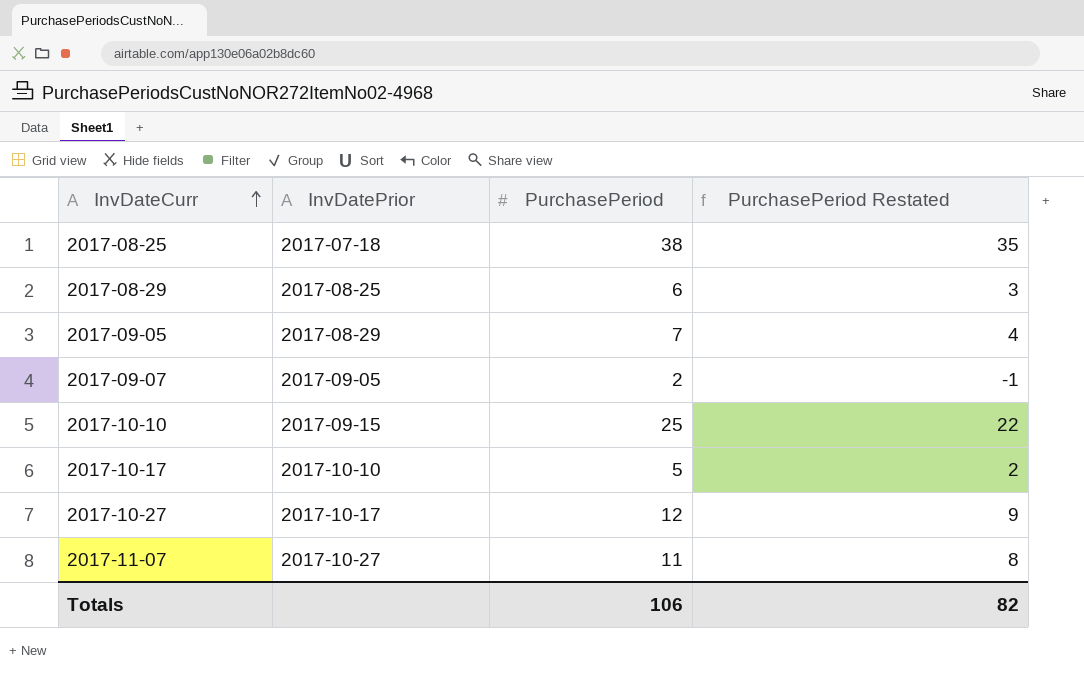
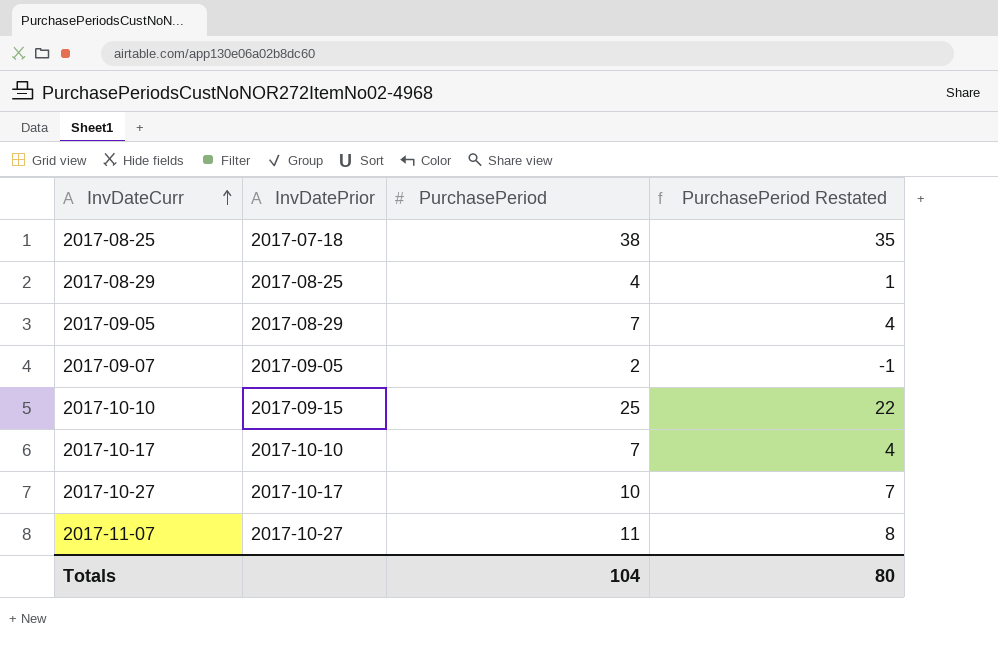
2017-08-29 | PurchasePeriod: 6 -> 4
2017-08-29 | PurchasePeriod Restated: 3 -> 1
2017-10-17 | PurchasePeriod: 5 -> 7
2017-10-17 | PurchasePeriod Restated: 2 -> 4
2017-10-27 | PurchasePeriod: 12 -> 10
2017-10-27 | PurchasePeriod Restated: 9 -> 7
Totals | PurchasePeriod: 106 -> 104
Totals | PurchasePeriod Restated: 82 -> 80

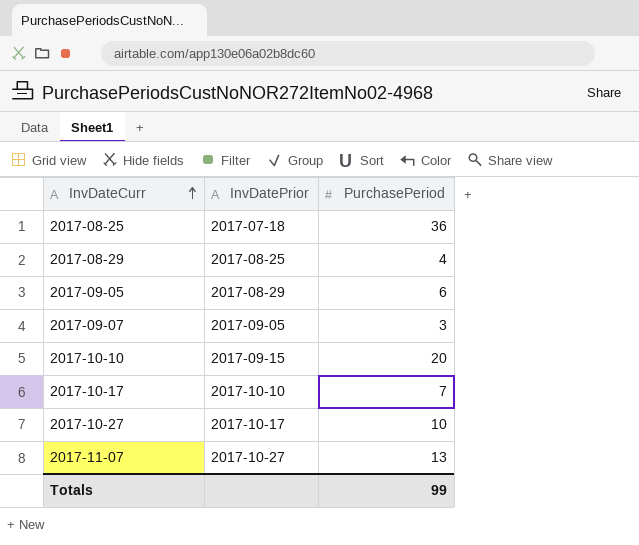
column PurchasePeriod Restated | formula: [PurchasePeriod] - 3 -> none
2017-08-25 | PurchasePeriod: 38 -> 36
2017-09-05 | PurchasePeriod: 7 -> 6
2017-09-07 | PurchasePeriod: 2 -> 3
2017-10-10 | PurchasePeriod: 25 -> 20
2017-11-07 | PurchasePeriod: 11 -> 13
Totals | PurchasePeriod: 104 -> 99

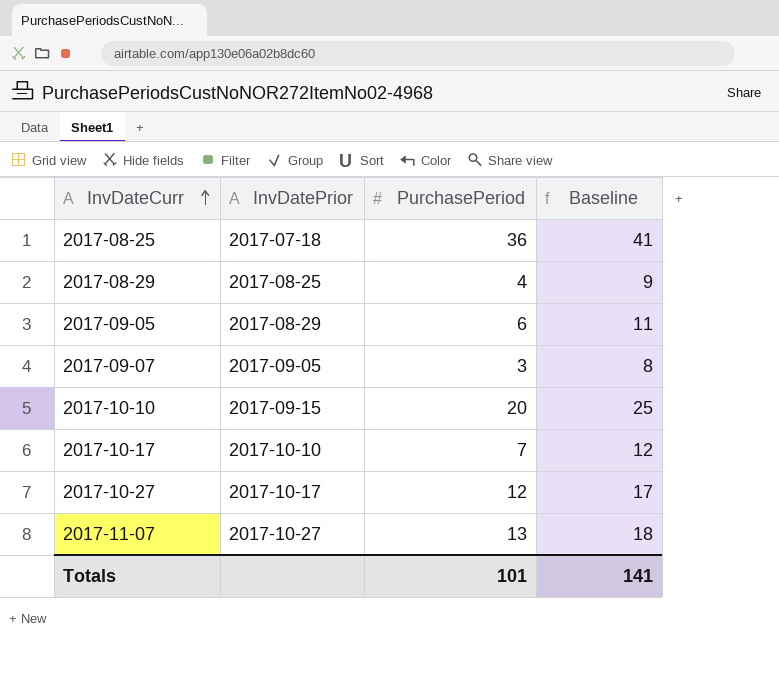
column Baseline | formula: none -> [PurchasePeriod] + 5
2017-10-27 | PurchasePeriod: 10 -> 12
Totals | PurchasePeriod: 99 -> 101

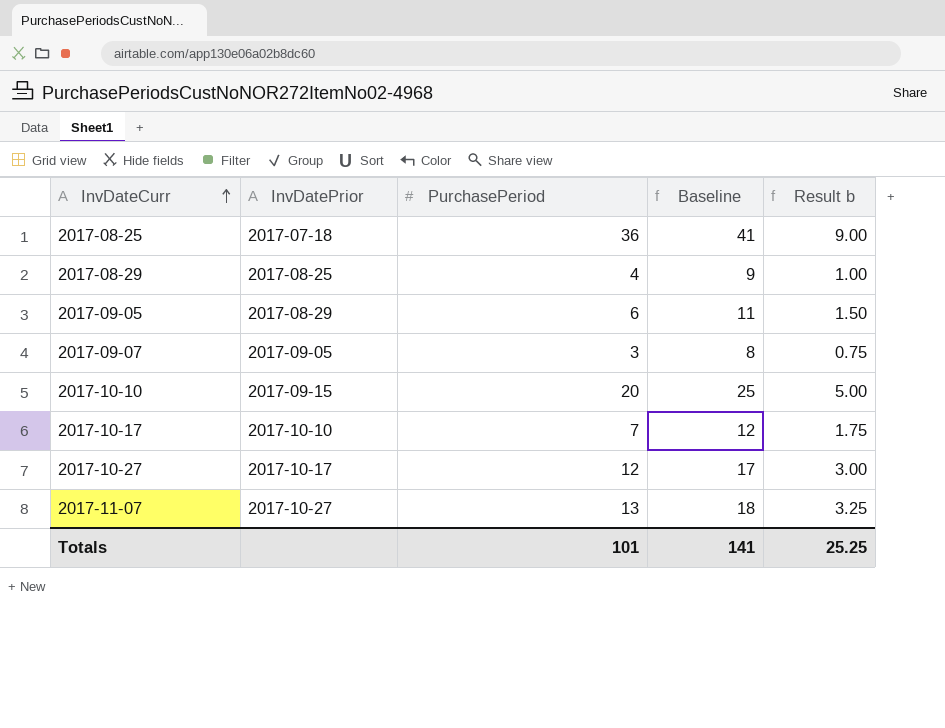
column Result b | formula: none -> [PurchasePeriod] * 0.25

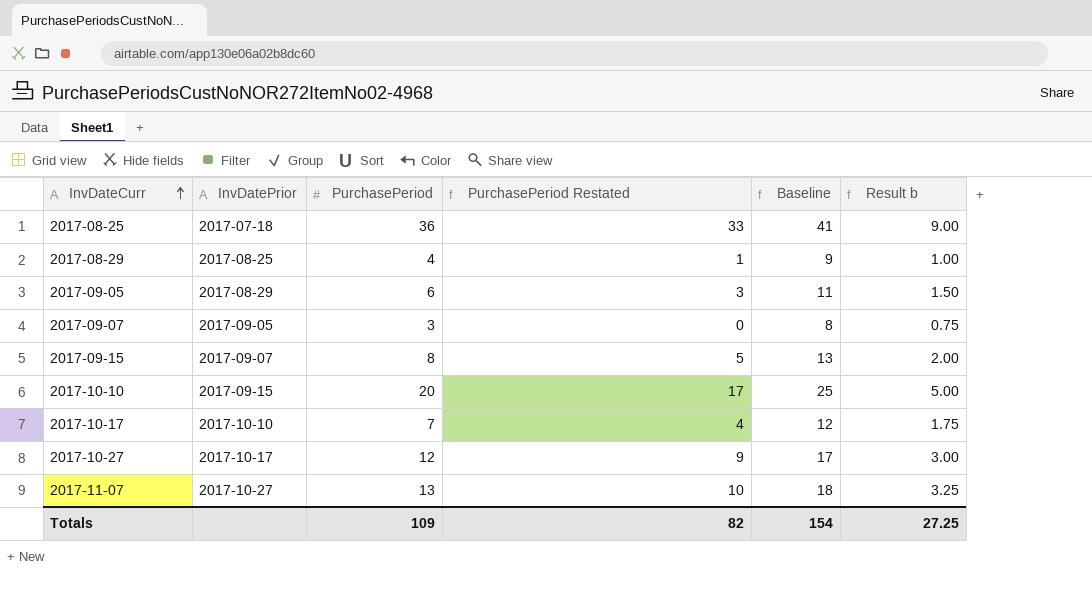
column PurchasePeriod Restated | formula: none -> [PurchasePeriod] - 3
row 2017-09-15: none -> 2017-09-07 | 8 | 5 | 13 | 2.00
Totals | PurchasePeriod: 101 -> 109
Totals | Baseline: 141 -> 154
Totals | Result b: 25.25 -> 27.25

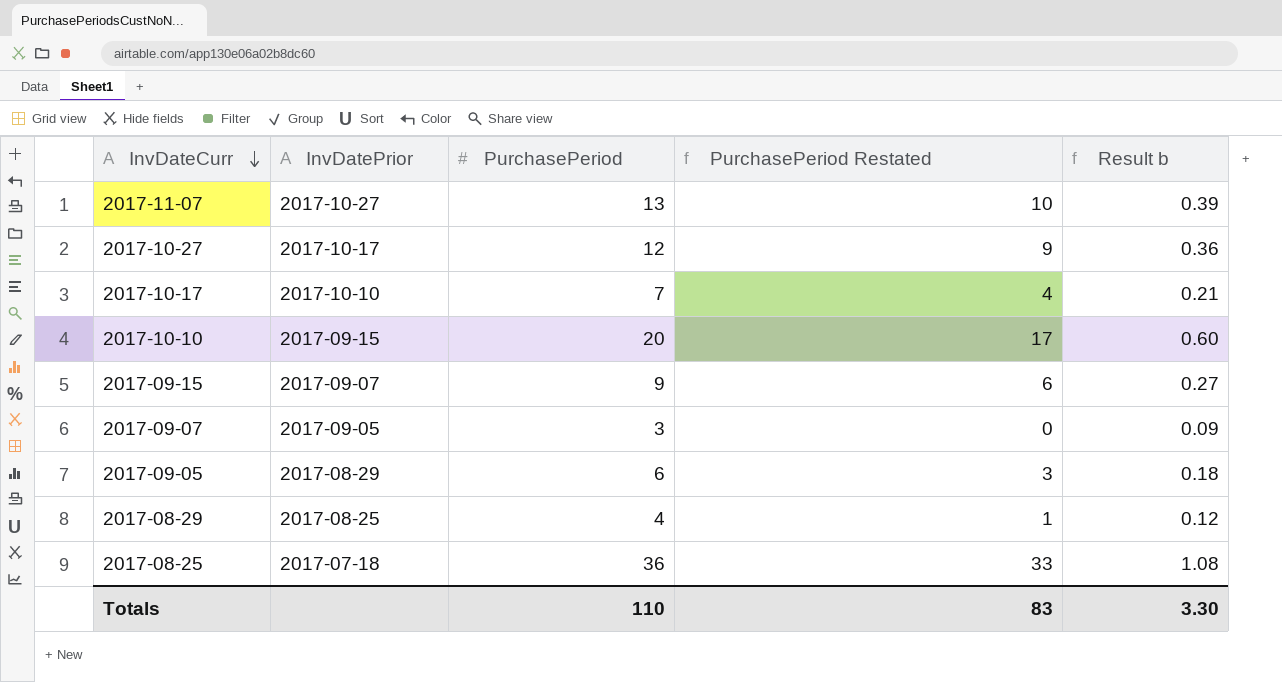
row order: InvDateCurr ascending -> InvDateCurr descending
column Baseline | formula: [PurchasePeriod] + 5 -> none
column Result b | formula: [PurchasePeriod] * 0.25 -> [PurchasePeriod] * 0.03
2017-09-15 | PurchasePeriod: 8 -> 9
2017-09-15 | PurchasePeriod Restated: 5 -> 6
Totals | PurchasePeriod: 109 -> 110
Totals | PurchasePeriod Restated: 82 -> 83
Totals | Result b: 27.25 -> 3.30

